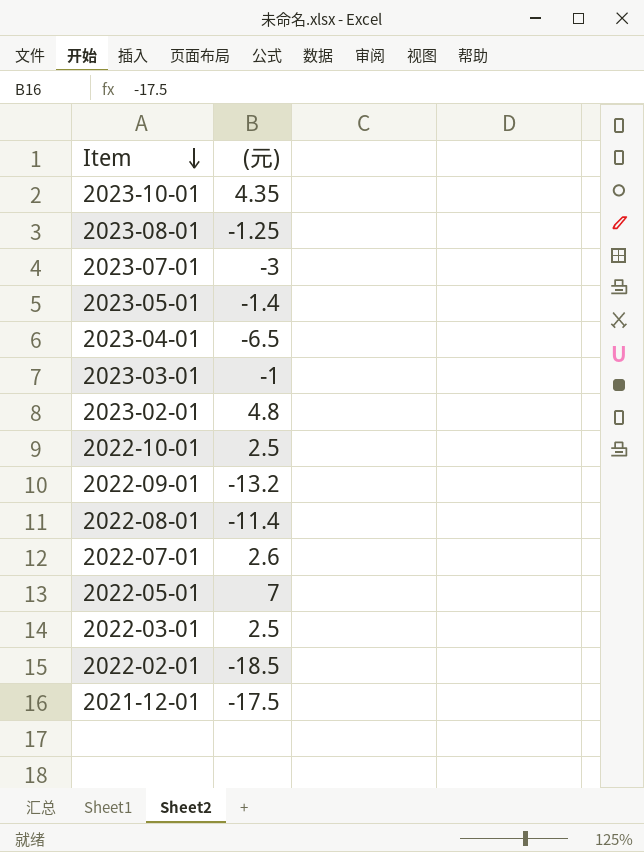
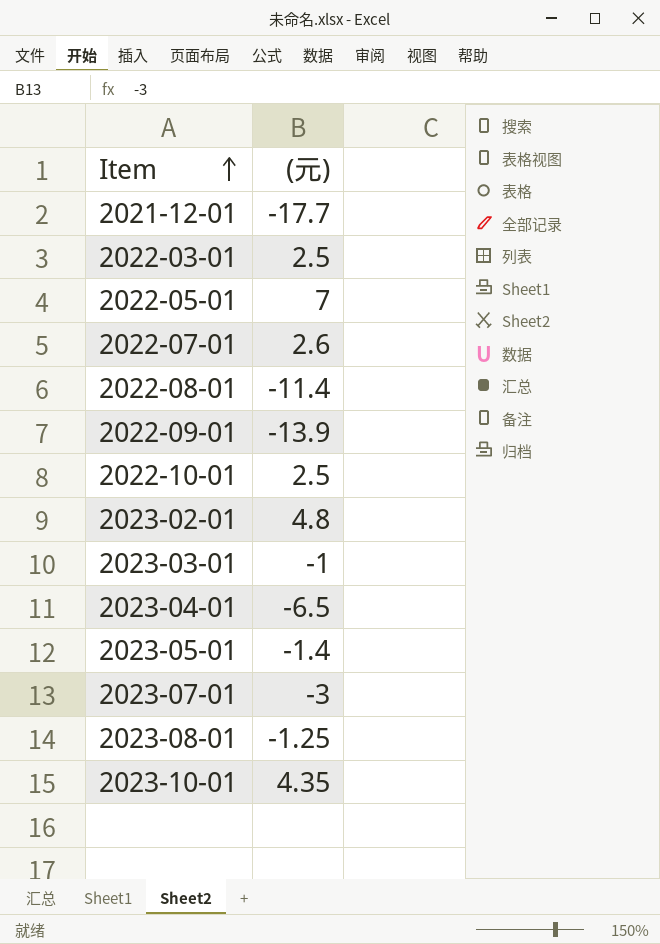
row order: Item descending -> Item ascending
row 2022-02-01: -18.5 -> none
2021-12-01 | (元): -17.5 -> -17.7
2022-09-01 | (元): -13.2 -> -13.9

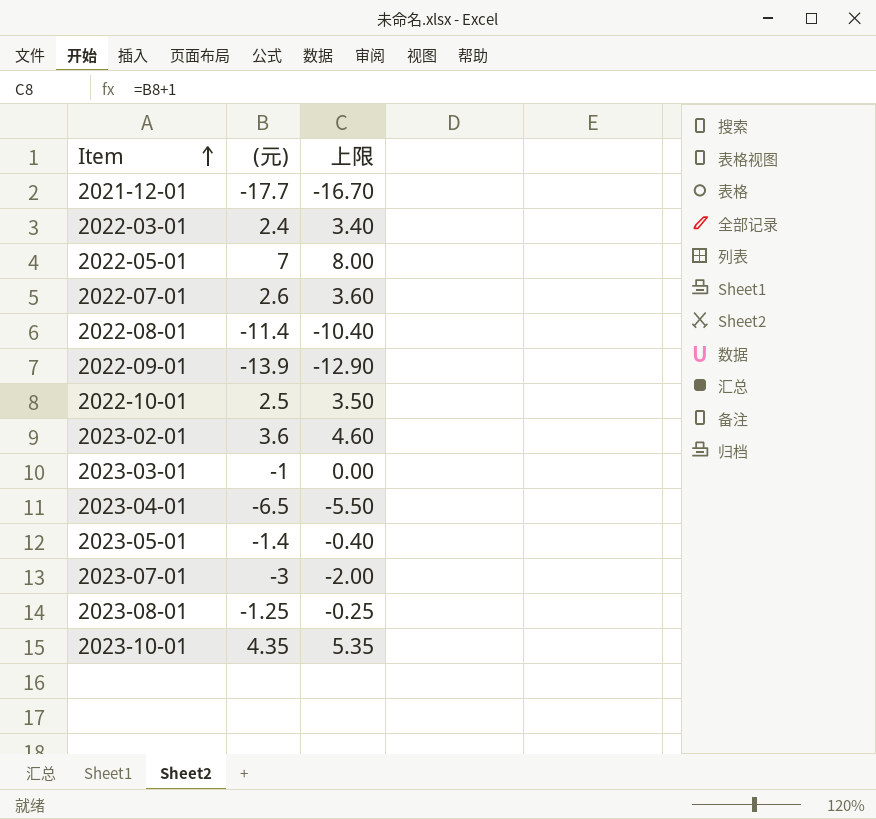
column 上限 | formula: none -> [(元)] + 1
2022-03-01 | (元): 2.5 -> 2.4
2023-02-01 | (元): 4.8 -> 3.6

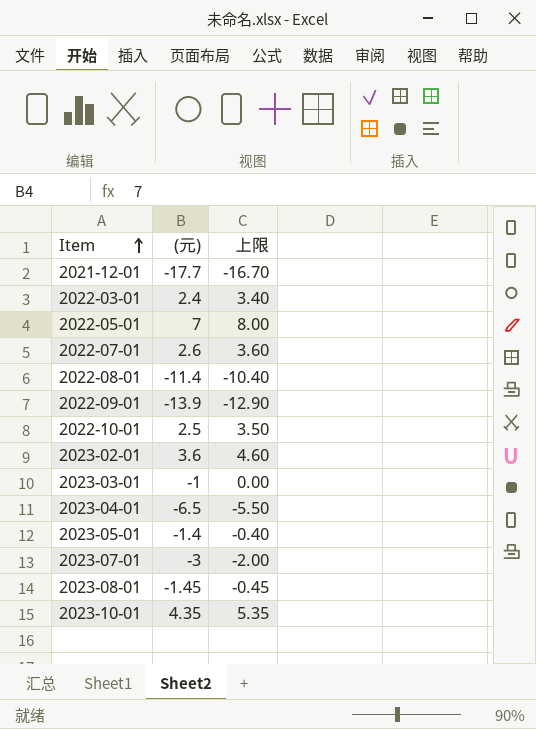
2023-08-01 | (元): -1.25 -> -1.45
2023-08-01 | 上限: -0.25 -> -0.45

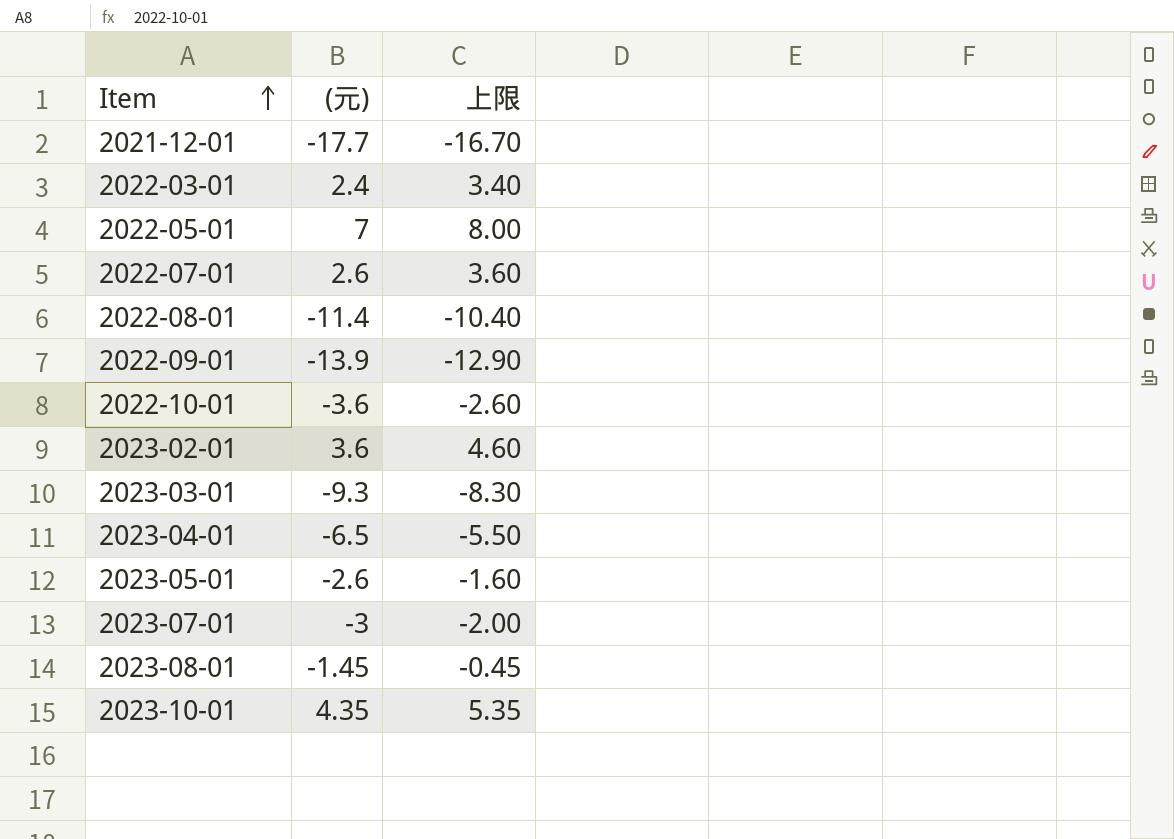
2022-10-01 | (元): 2.5 -> -3.6
2022-10-01 | 上限: 3.50 -> -2.60
2023-03-01 | (元): -1 -> -9.3
2023-03-01 | 上限: 0.00 -> -8.30
2023-05-01 | (元): -1.4 -> -2.6
2023-05-01 | 上限: -0.40 -> -1.60

